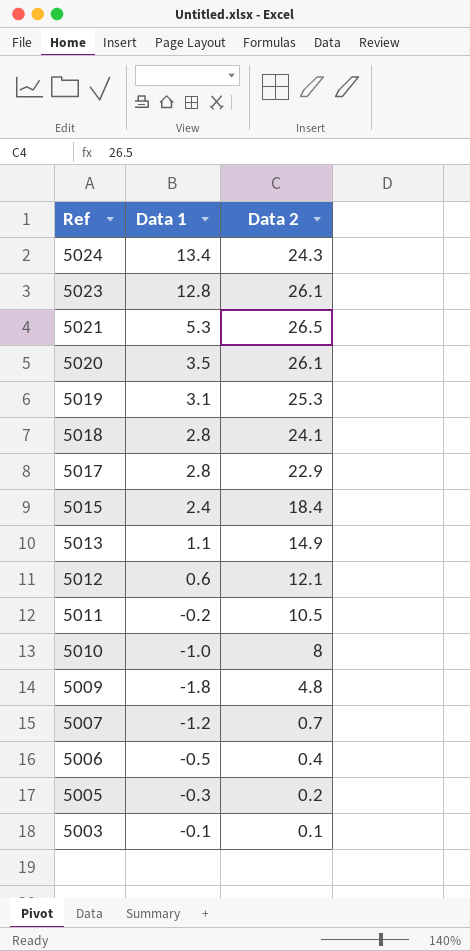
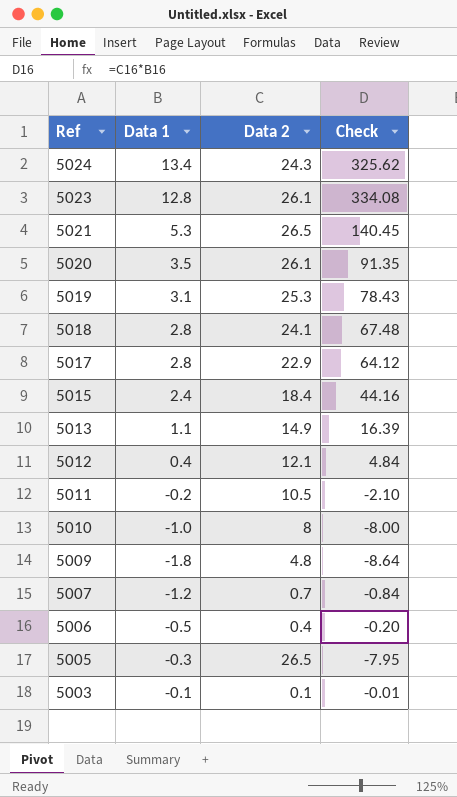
column Check | formula: none -> [Data 1] * [Data 2]
5012 | Data 1: 0.6 -> 0.4
5005 | Data 2: 0.2 -> 26.5

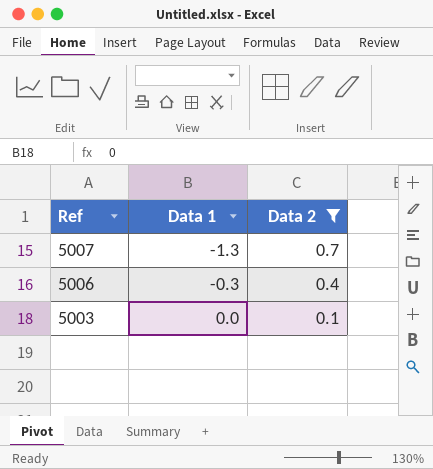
filter: none -> Data 2 <= 0.7
column Check | formula: [Data 1] * [Data 2] -> none
5007 | Data 1: -1.2 -> -1.3
5006 | Data 1: -0.5 -> -0.3
5003 | Data 1: -0.1 -> 0.0

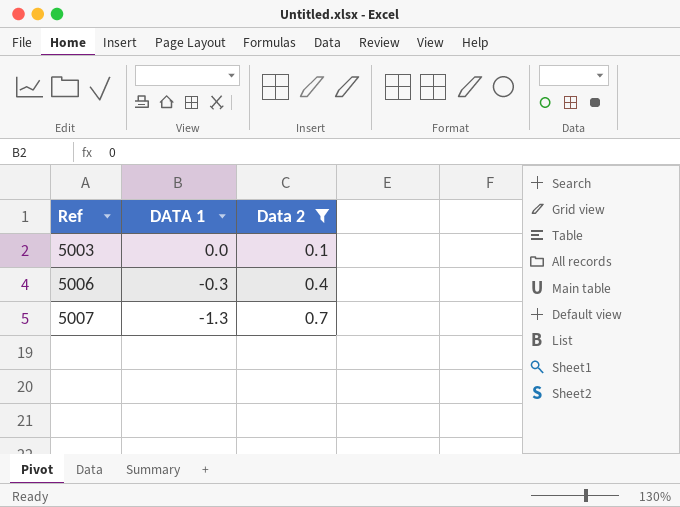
row order: Ref descending -> Ref ascending
column name: Data 1 -> DATA 1

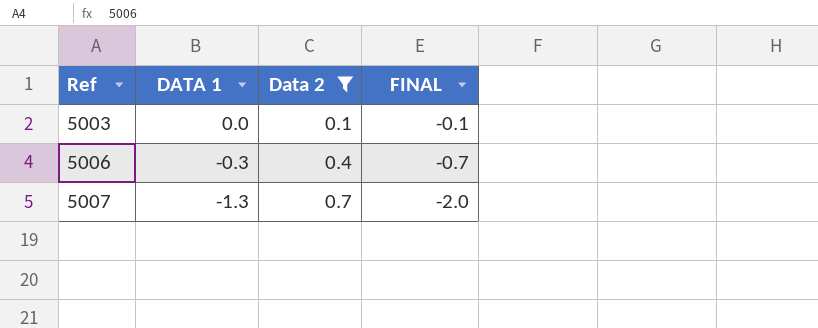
column FINAL | formula: none -> [DATA 1] - [Data 2]

